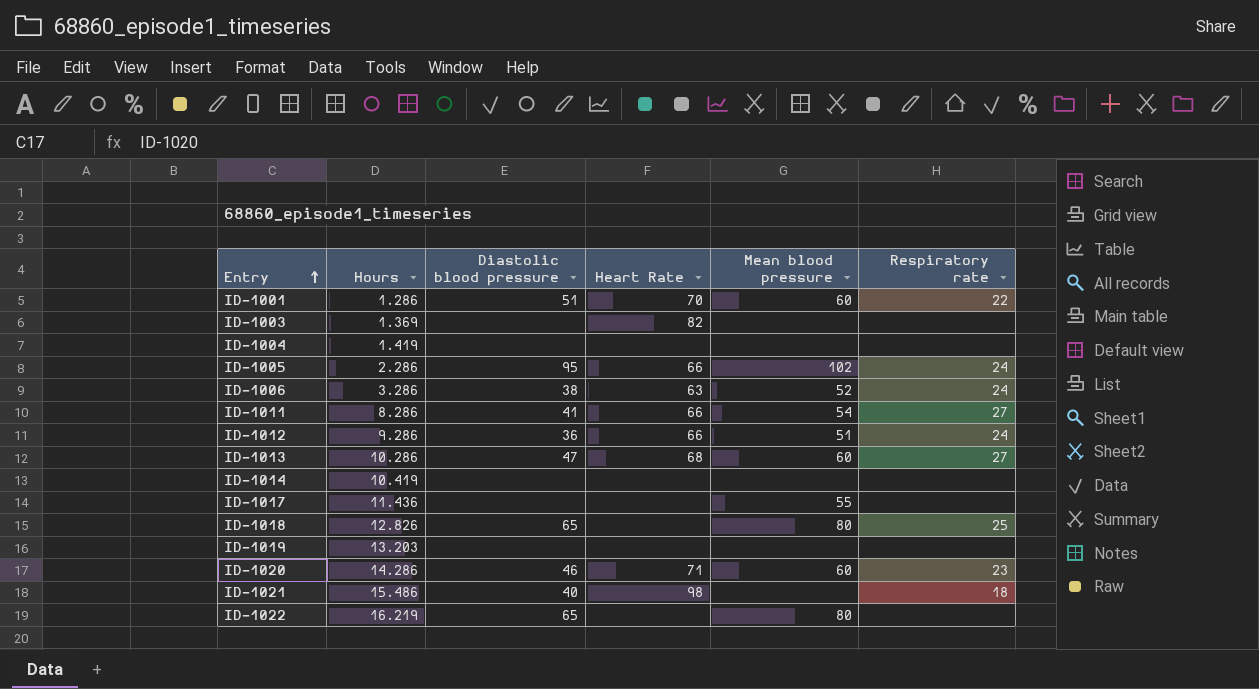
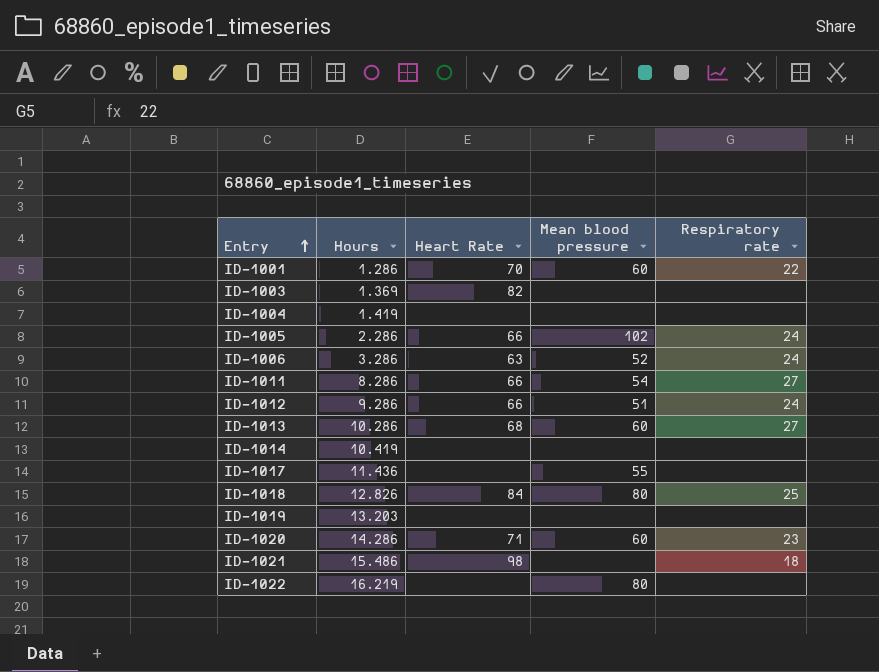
column Diastolic blood pressure | position: 3 -> none
ID-1018 | Heart Rate: none -> 84

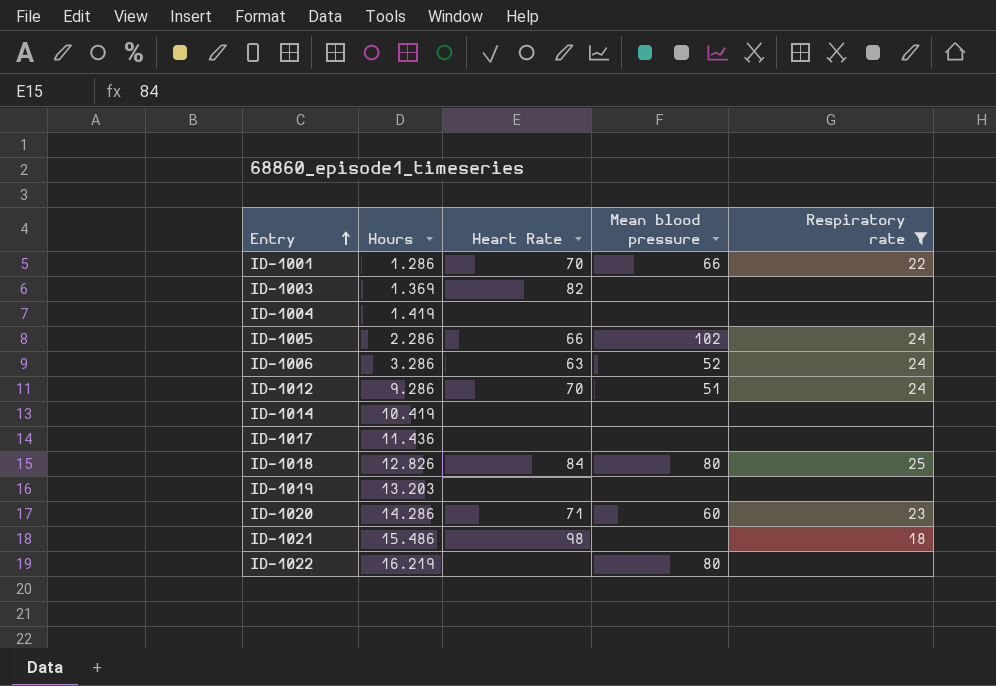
filter: none -> Respiratory rate != 27
ID-1001 | Mean blood pressure: 60 -> 66
ID-1012 | Heart Rate: 66 -> 70
ID-1017 | Mean blood pressure: 55 -> none

